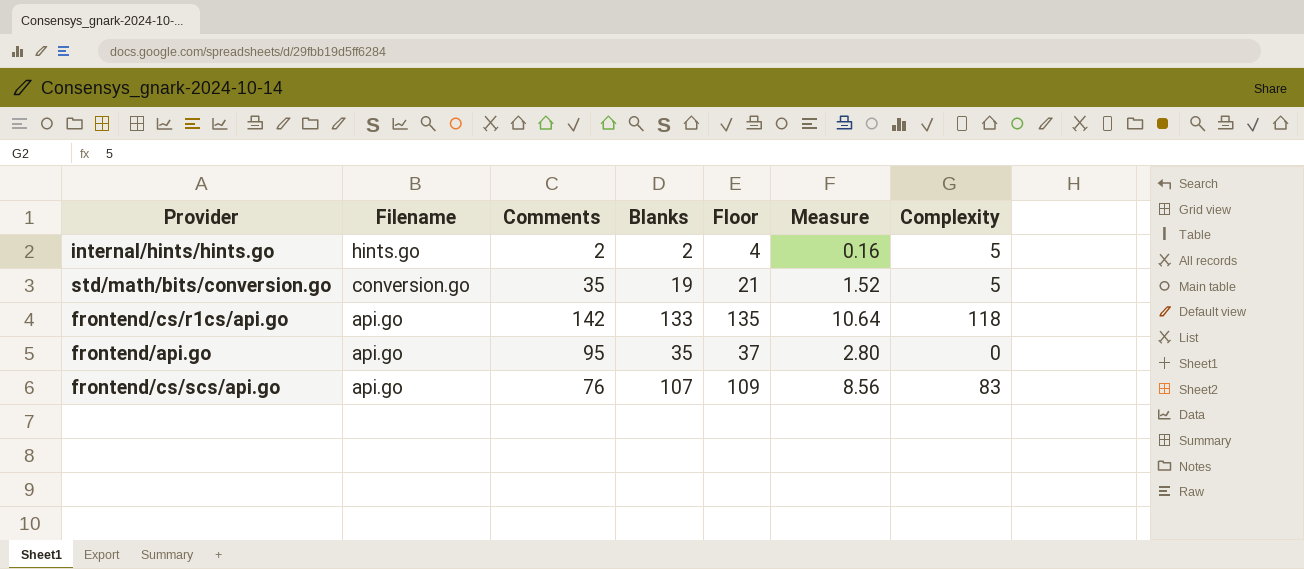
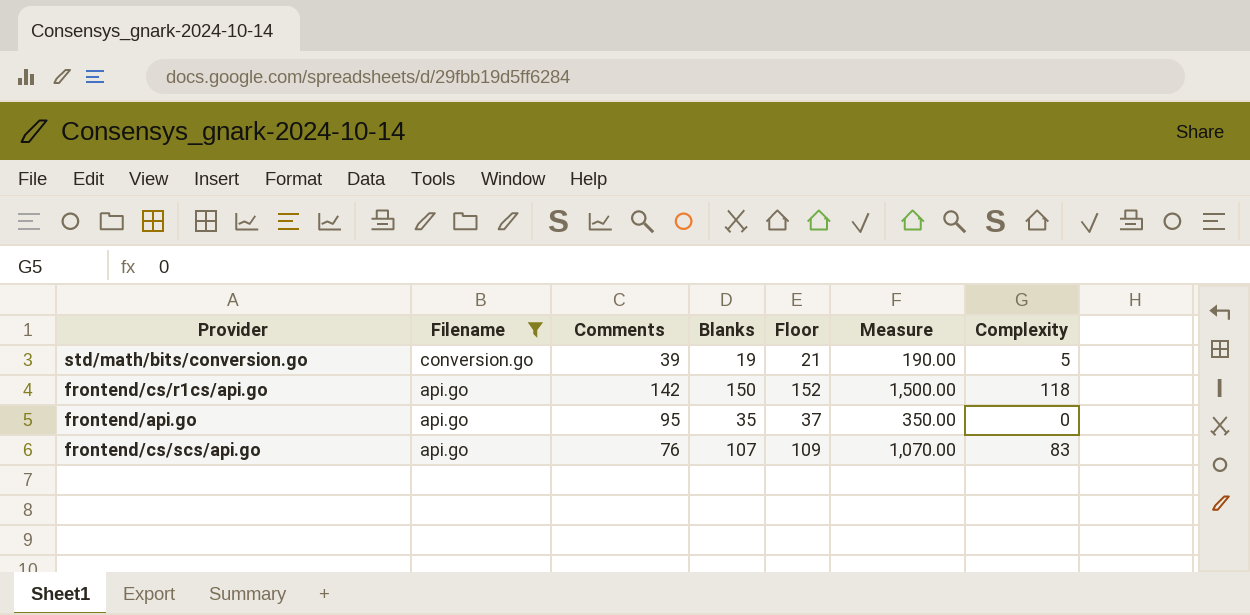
filter: none -> Filename != hints.go
column Measure | formula: [Blanks] * 0.08 -> [Blanks] * 10
std/math/bits/conversion.go | Comments: 35 -> 39
frontend/cs/r1cs/api.go | Blanks: 133 -> 150
frontend/cs/r1cs/api.go | Floor: 135 -> 152

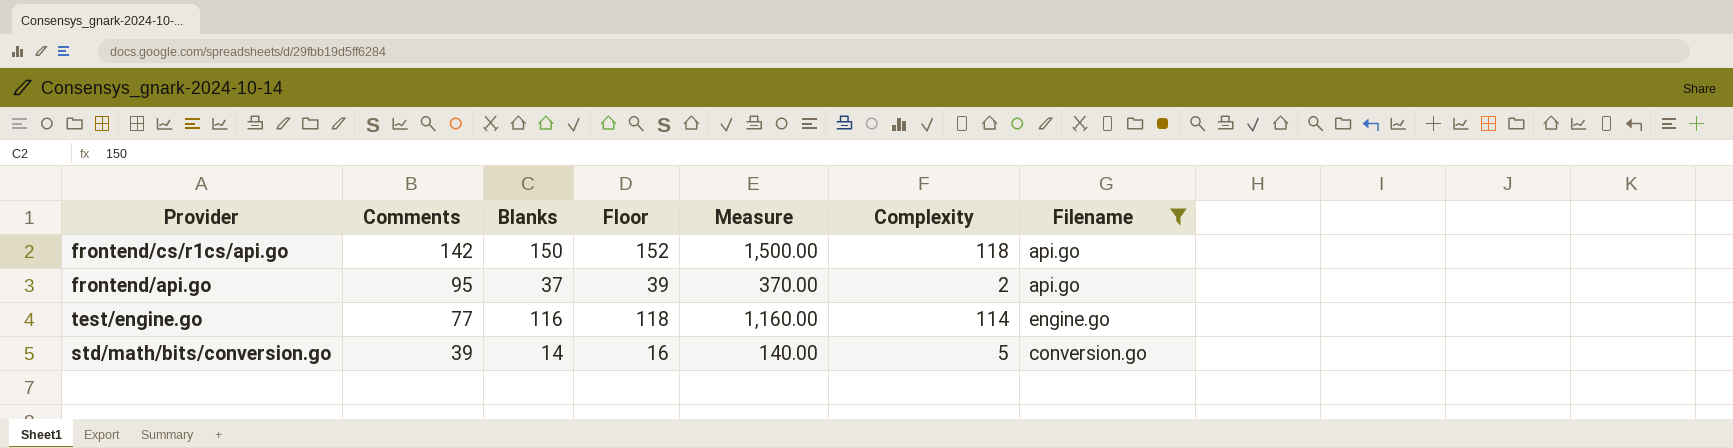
row order: Filename descending -> Comments descending
column Filename | position: 2 -> 7
row frontend/cs/scs/api.go: api.go | 76 | 107 | 109 | 1,070.00 | 83 -> none
frontend/api.go | Blanks: 35 -> 37
frontend/api.go | Floor: 37 -> 39
frontend/api.go | Measure: 350.00 -> 370.00
frontend/api.go | Complexity: 0 -> 2
row test/engine.go: none -> 77 | 116 | 118 | 1,160.00 | 114 | engine.go
std/math/bits/conversion.go | Blanks: 19 -> 14
std/math/bits/conversion.go | Floor: 21 -> 16
std/math/bits/conversion.go | Measure: 190.00 -> 140.00

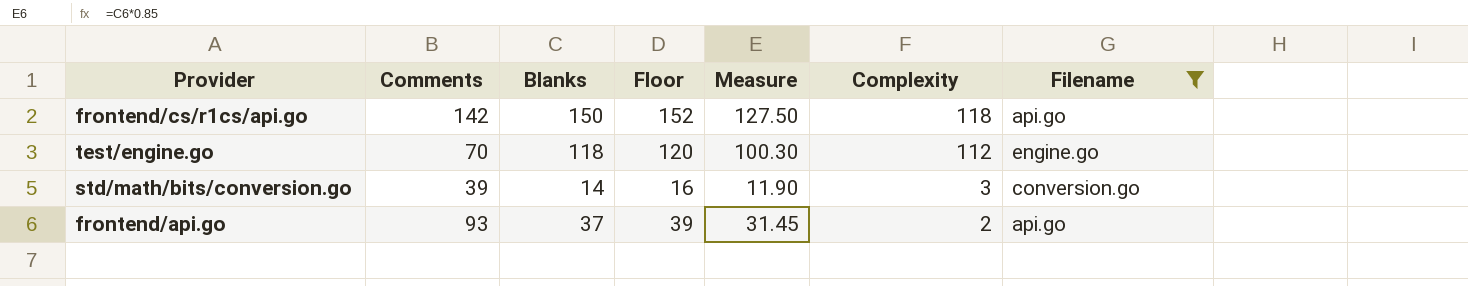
row order: Comments descending -> Complexity descending
column Measure | formula: [Blanks] * 10 -> [Blanks] * 0.85
test/engine.go | Comments: 77 -> 70
test/engine.go | Blanks: 116 -> 118
test/engine.go | Floor: 118 -> 120
test/engine.go | Complexity: 114 -> 112
std/math/bits/conversion.go | Complexity: 5 -> 3
frontend/api.go | Comments: 95 -> 93

